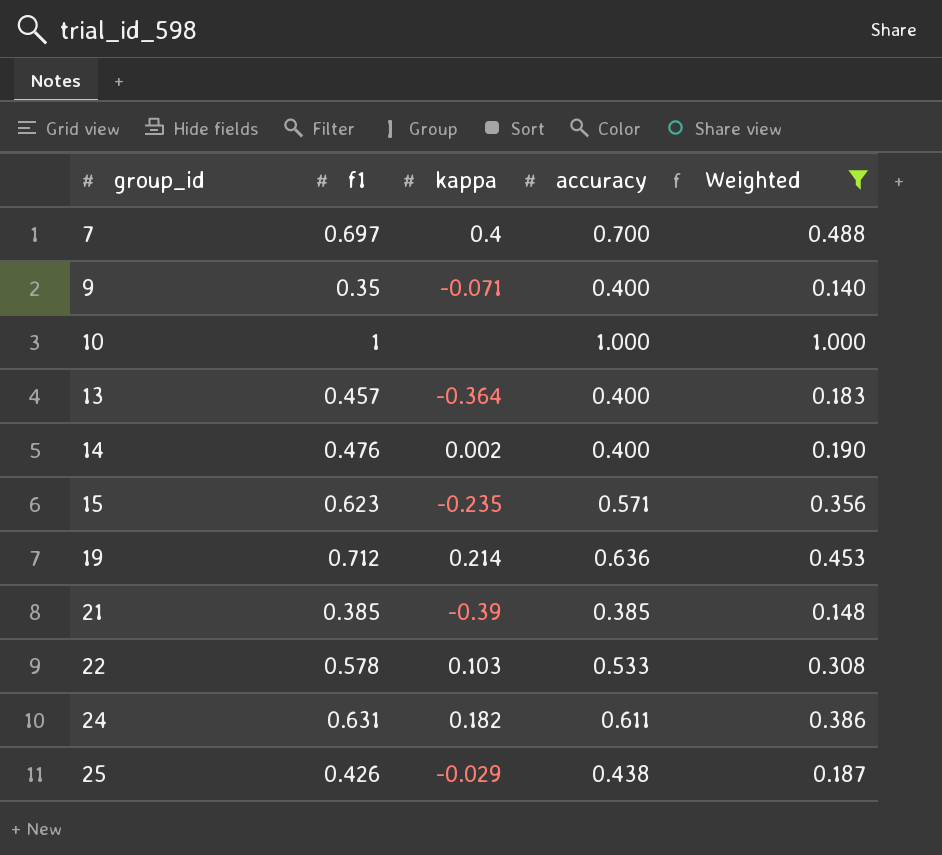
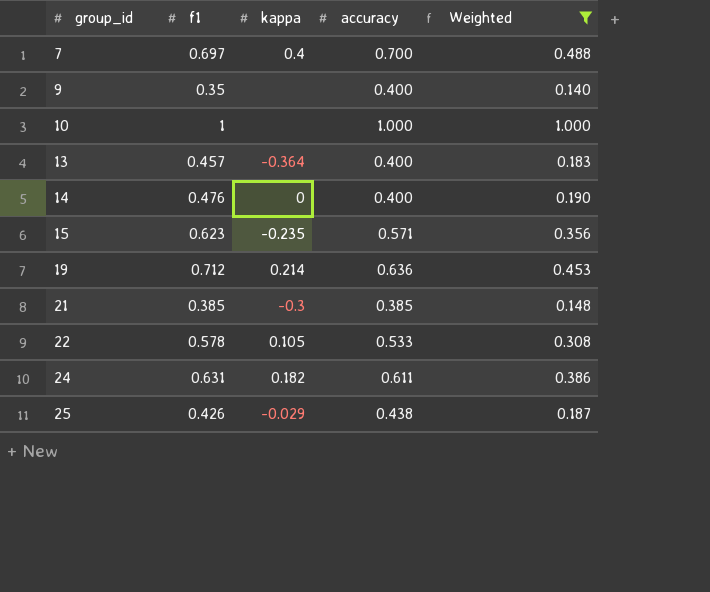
9 | kappa: -0.071 -> none
14 | kappa: 0.002 -> 0
21 | kappa: -0.39 -> -0.3
22 | kappa: 0.103 -> 0.105

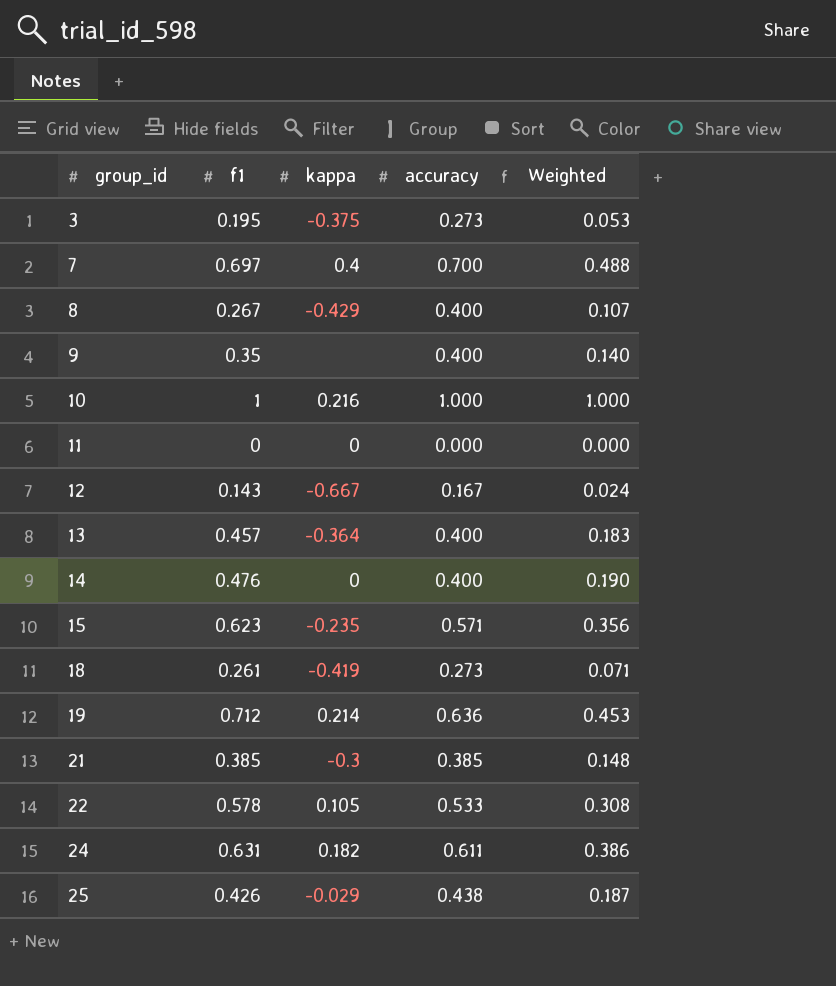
filter: Weighted >= 0.140 -> none
10 | kappa: none -> 0.216

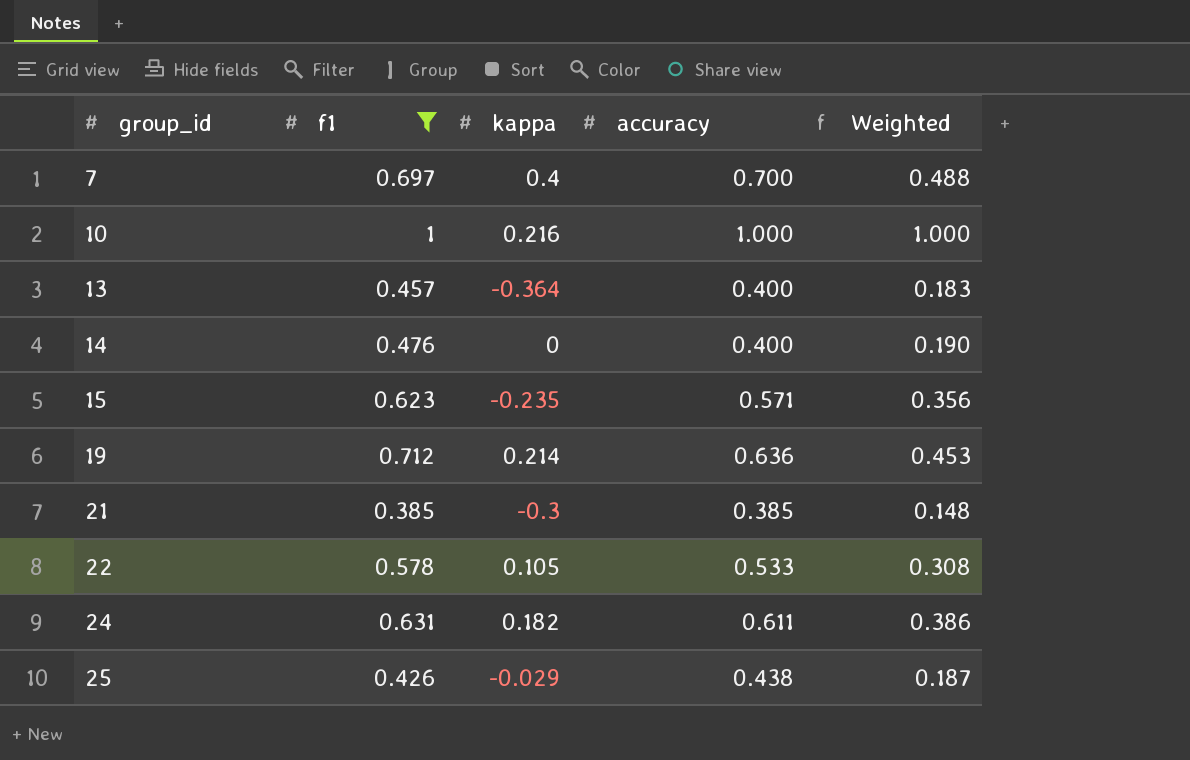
filter: none -> f1 >= 0.385

